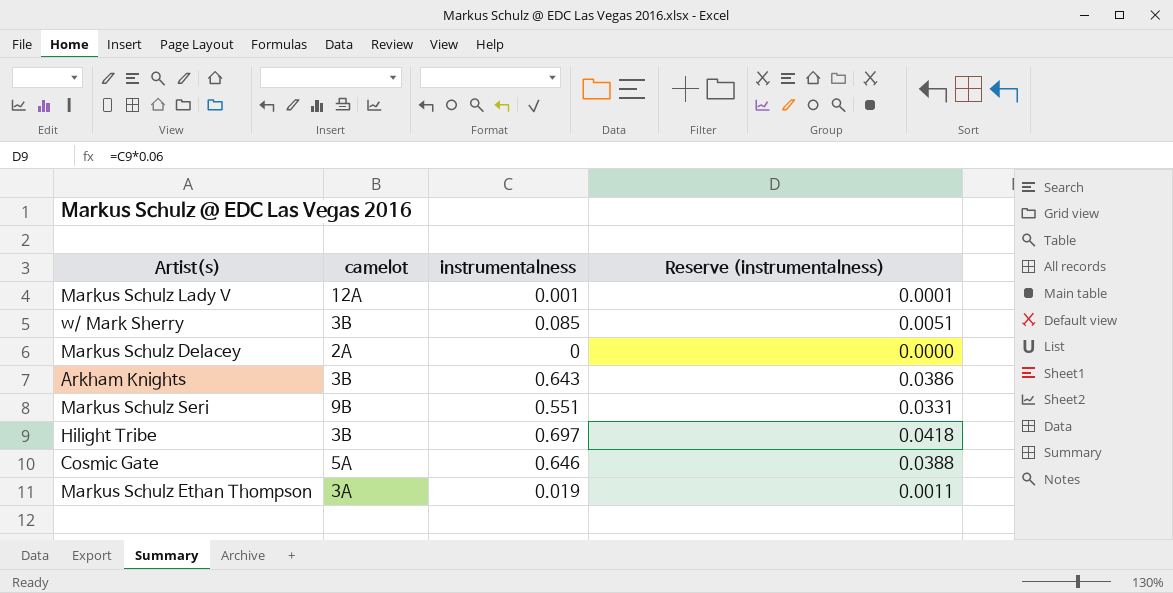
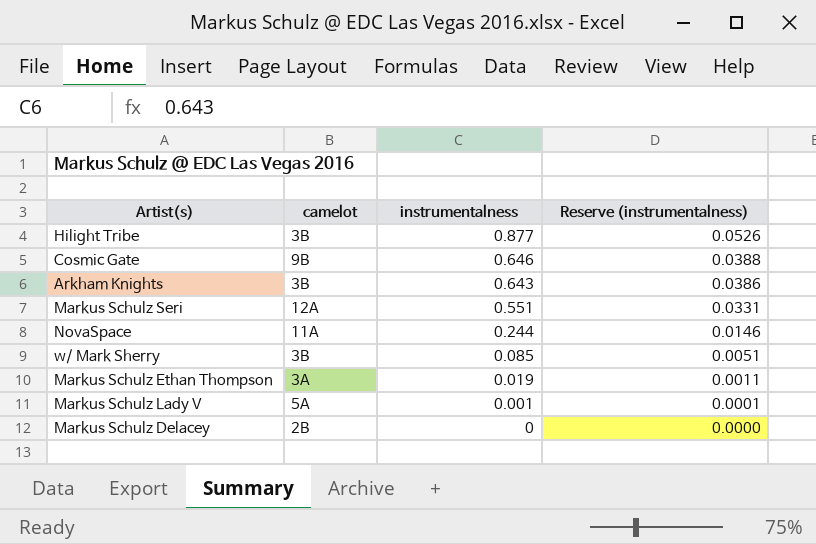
row order: none -> instrumentalness descending
Hilight Tribe | instrumentalness: 0.697 -> 0.877
Hilight Tribe | Reserve (instrumentalness): 0.0418 -> 0.0526
Cosmic Gate | camelot: 5A -> 9B
Markus Schulz Seri | camelot: 9B -> 12A
row NovaSpace: none -> 11A | 0.244 | 0.0146
Markus Schulz Lady V | camelot: 12A -> 5A
Markus Schulz Delacey | camelot: 2A -> 2B

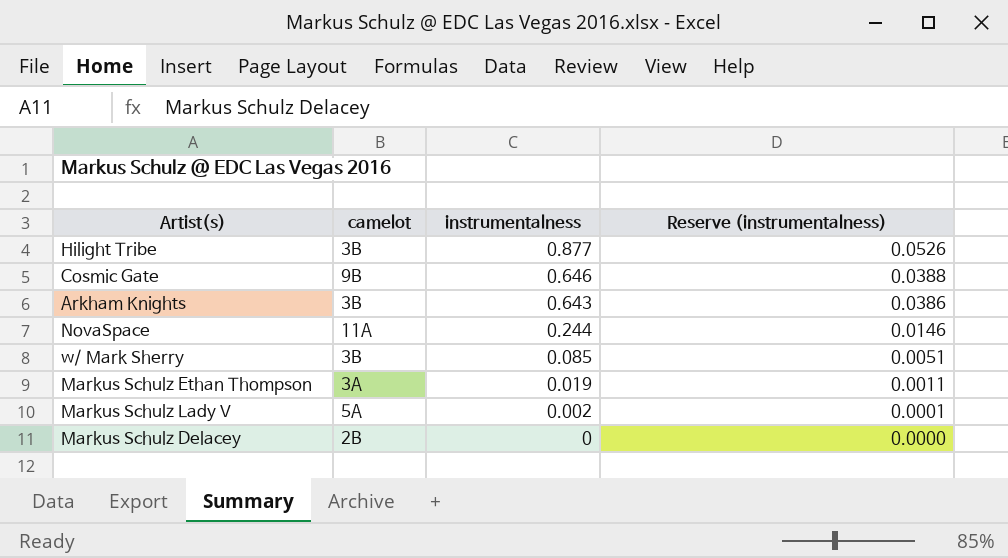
row Markus Schulz Seri: 12A | 0.551 | 0.0331 -> none
Markus Schulz Lady V | instrumentalness: 0.001 -> 0.002

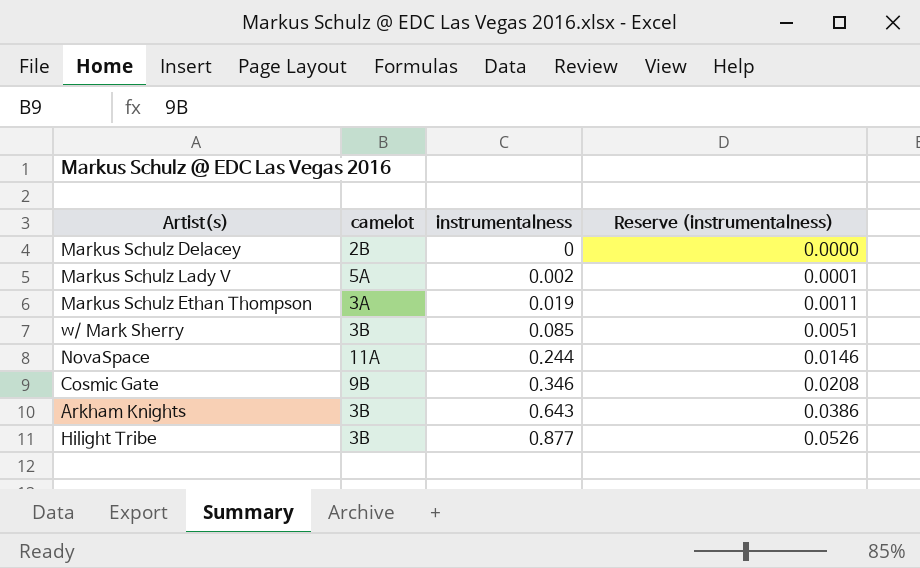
row order: instrumentalness descending -> instrumentalness ascending
Cosmic Gate | instrumentalness: 0.646 -> 0.346
Cosmic Gate | Reserve (instrumentalness): 0.0388 -> 0.0208

